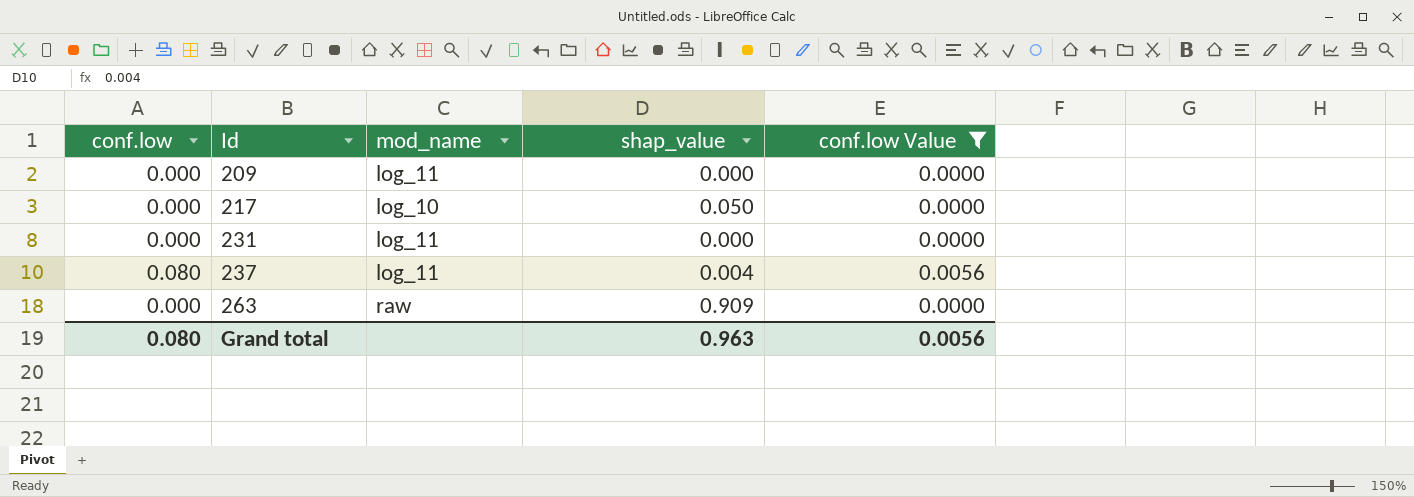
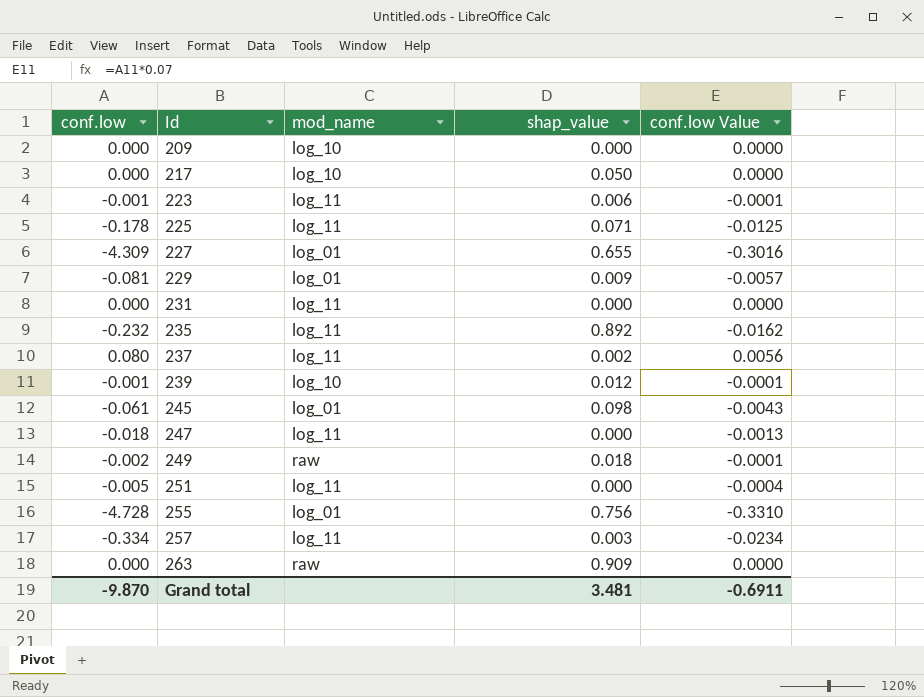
filter: conf.low Value >= 0.0000 -> none
209 | mod_name: log_11 -> log_10
237 | shap_value: 0.004 -> 0.002
Grand total | conf.low: 0.080 -> -9.870
Grand total | shap_value: 0.963 -> 3.481
Grand total | conf.low Value: 0.0056 -> -0.6911

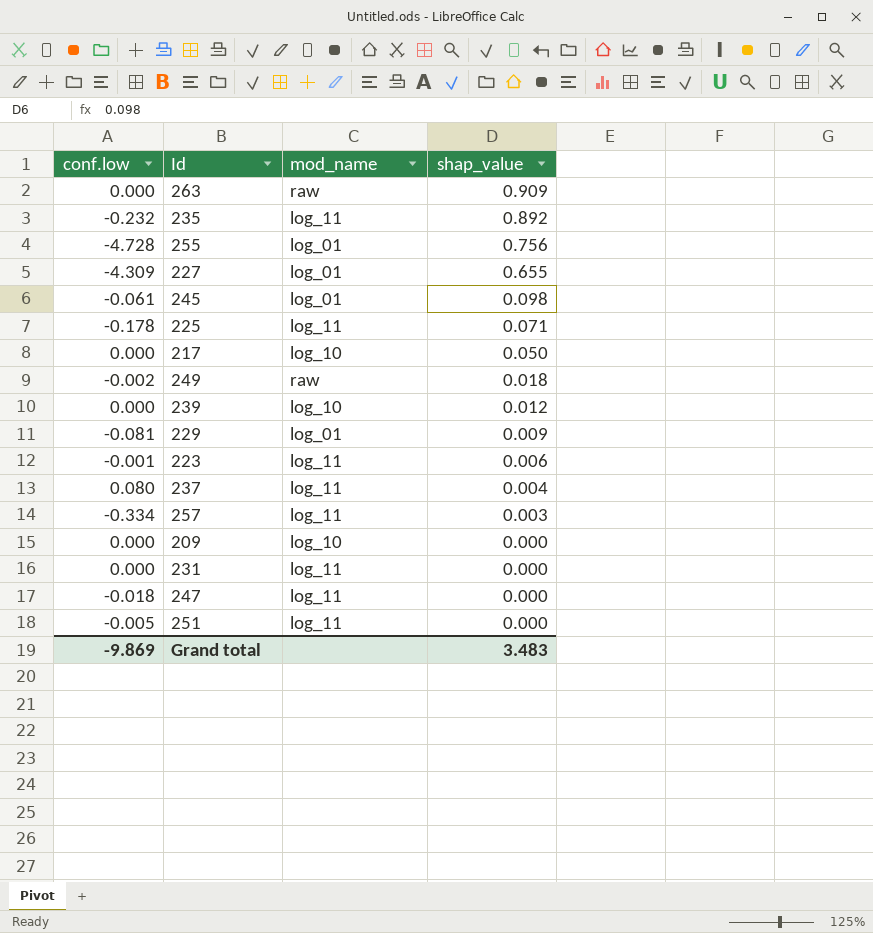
row order: Id ascending -> shap_value descending
column conf.low Value | formula: [conf.low] * 0.07 -> none
239 | conf.low: -0.001 -> 0.000
237 | shap_value: 0.002 -> 0.004
Grand total | conf.low: -9.870 -> -9.869
Grand total | shap_value: 3.481 -> 3.483

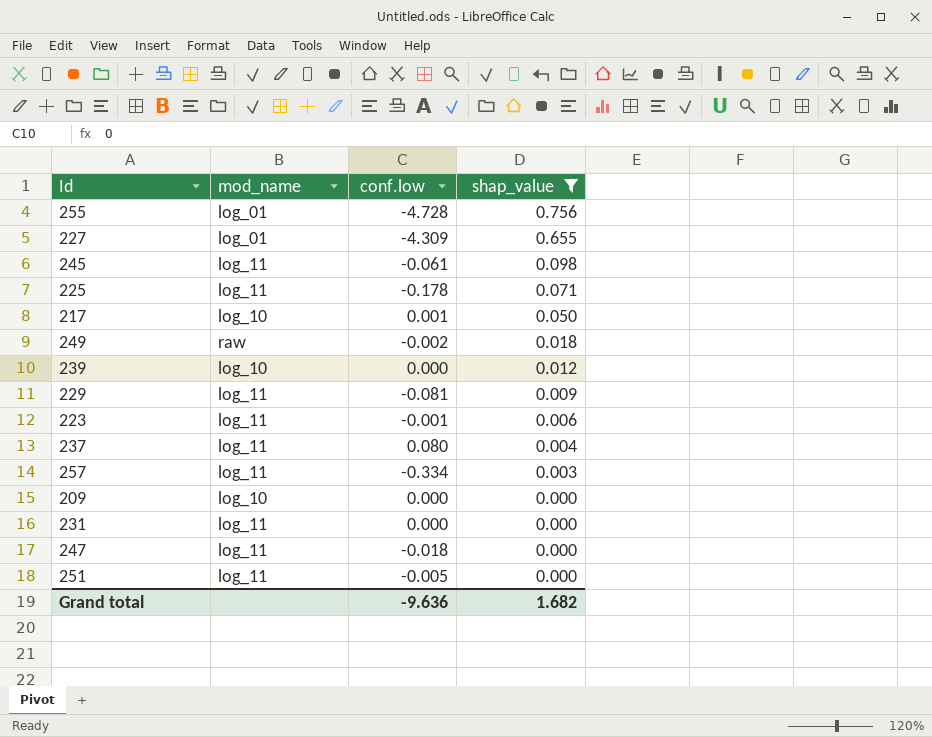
filter: none -> shap_value <= 0.756
column conf.low | position: 1 -> 3
245 | mod_name: log_01 -> log_11
217 | conf.low: 0.000 -> 0.001
229 | mod_name: log_01 -> log_11
Grand total | conf.low: -9.869 -> -9.636
Grand total | shap_value: 3.483 -> 1.682

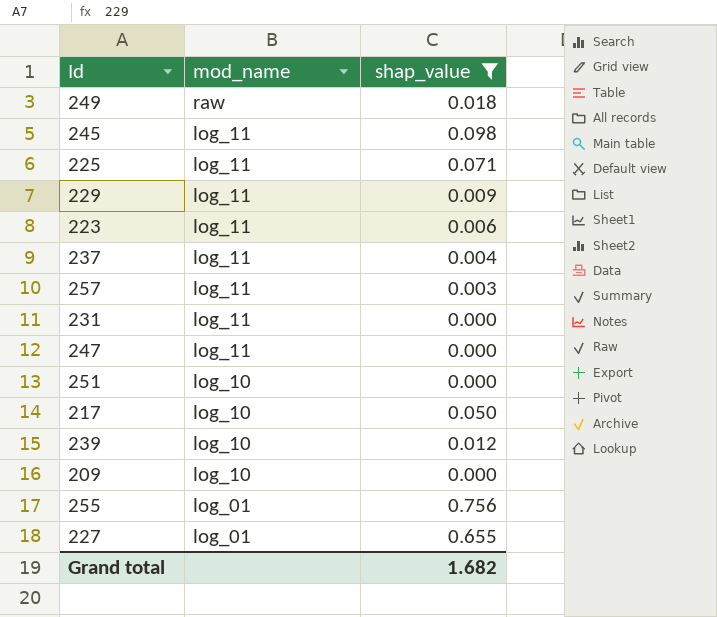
row order: shap_value descending -> mod_name descending
column conf.low | position: 3 -> none
251 | mod_name: log_11 -> log_10

